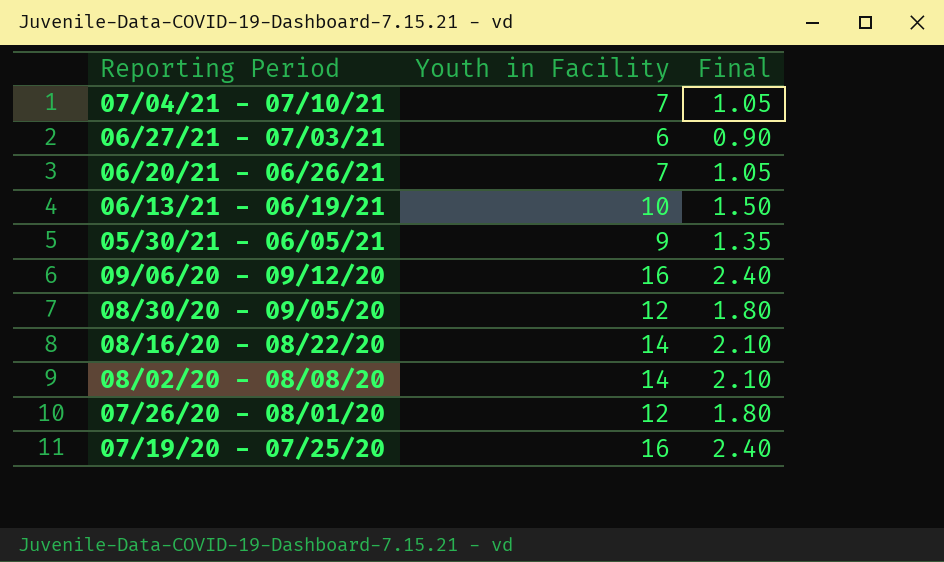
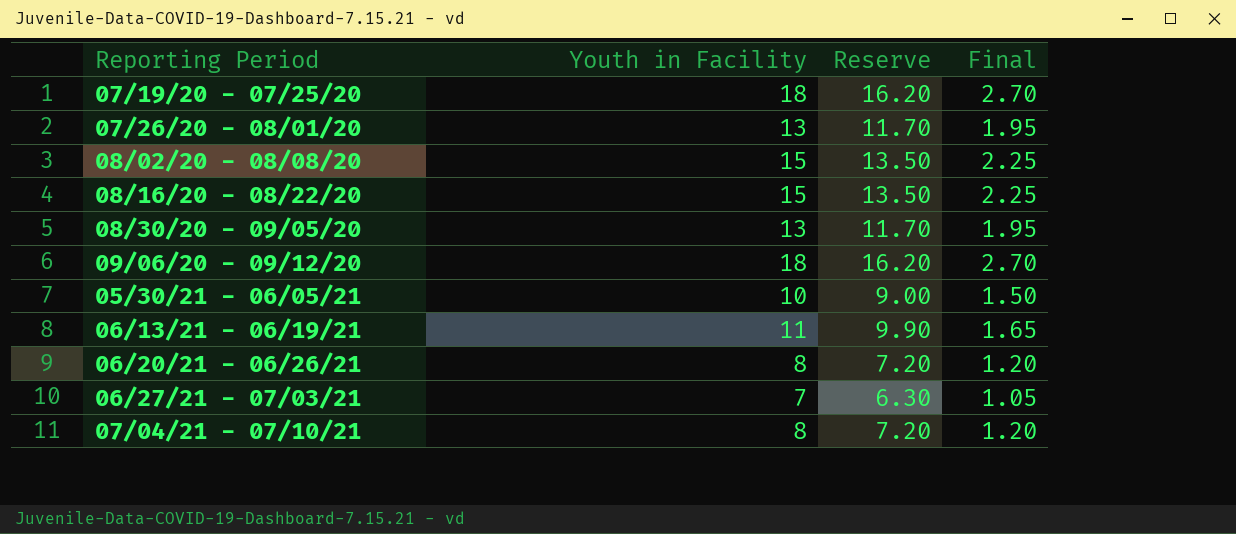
row order: Reporting Period descending -> Reporting Period ascending
column Reserve | formula: none -> [Youth in Facility] * 0.9
07/19/20 - 07/25/20 | Youth in Facility: 16 -> 18
07/19/20 - 07/25/20 | Final: 2.40 -> 2.70
07/26/20 - 08/01/20 | Youth in Facility: 12 -> 13
07/26/20 - 08/01/20 | Final: 1.80 -> 1.95
08/02/20 - 08/08/20 | Youth in Facility: 14 -> 15
08/02/20 - 08/08/20 | Final: 2.10 -> 2.25
08/16/20 - 08/22/20 | Youth in Facility: 14 -> 15
08/16/20 - 08/22/20 | Final: 2.10 -> 2.25
08/30/20 - 09/05/20 | Youth in Facility: 12 -> 13
08/30/20 - 09/05/20 | Final: 1.80 -> 1.95
09/06/20 - 09/12/20 | Youth in Facility: 16 -> 18
09/06/20 - 09/12/20 | Final: 2.40 -> 2.70
05/30/21 - 06/05/21 | Youth in Facility: 9 -> 10
05/30/21 - 06/05/21 | Final: 1.35 -> 1.50
06/13/21 - 06/19/21 | Youth in Facility: 10 -> 11
06/13/21 - 06/19/21 | Final: 1.50 -> 1.65
06/20/21 - 06/26/21 | Youth in Facility: 7 -> 8
06/20/21 - 06/26/21 | Final: 1.05 -> 1.20
06/27/21 - 07/03/21 | Youth in Facility: 6 -> 7
06/27/21 - 07/03/21 | Final: 0.90 -> 1.05
07/04/21 - 07/10/21 | Youth in Facility: 7 -> 8
07/04/21 - 07/10/21 | Final: 1.05 -> 1.20

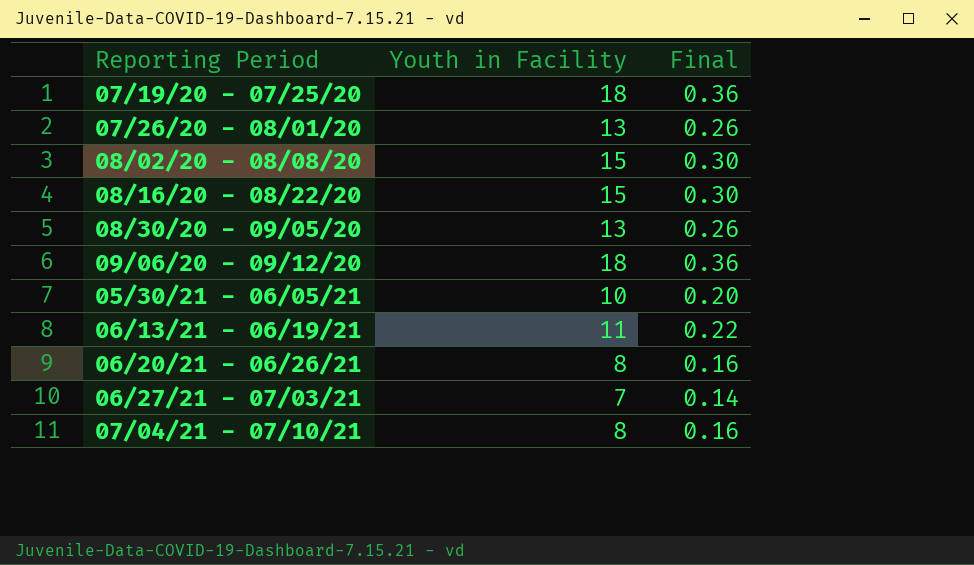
column Reserve | formula: [Youth in Facility] * 0.9 -> none
column Final | formula: [Youth in Facility] * 0.15 -> [Youth in Facility] * 0.02

